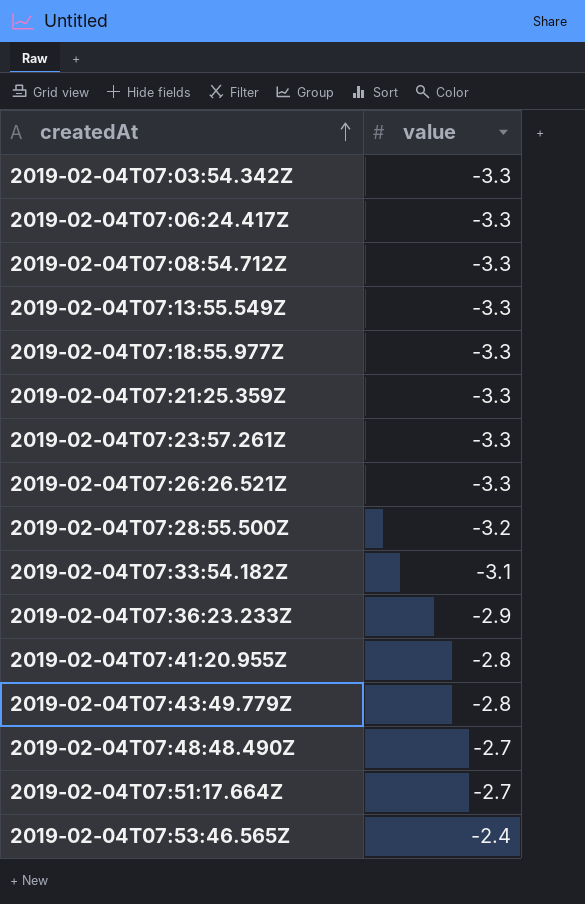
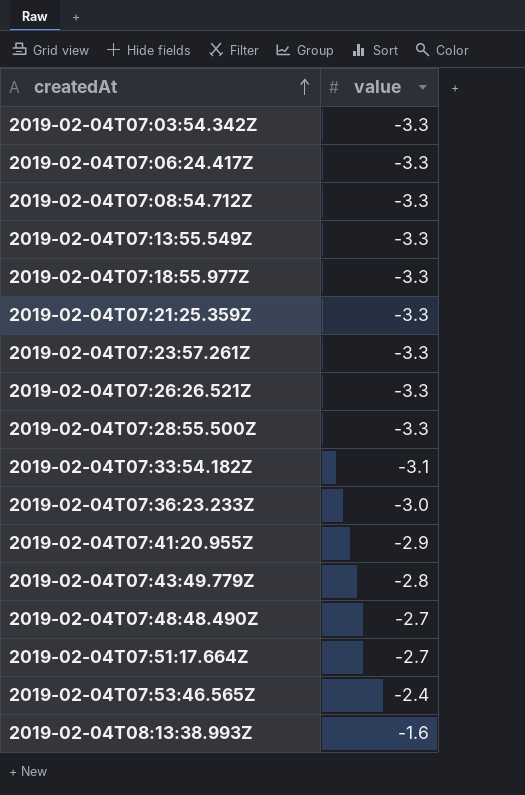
2019-02-04T07:28:55.500Z | value: -3.2 -> -3.3
2019-02-04T07:36:23.233Z | value: -2.9 -> -3.0
2019-02-04T07:41:20.955Z | value: -2.8 -> -2.9
row 2019-02-04T08:13:38.993Z: none -> -1.6

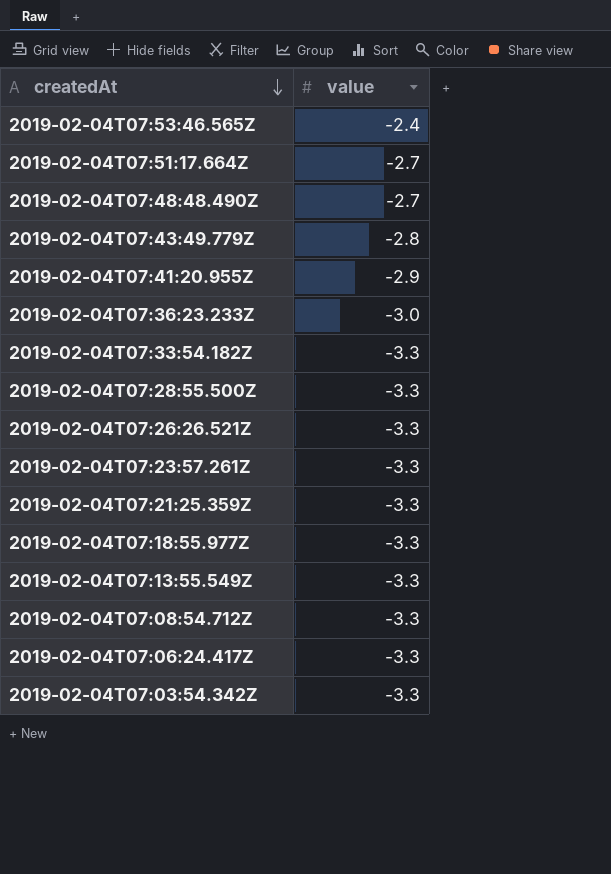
row order: createdAt ascending -> createdAt descending
row 2019-02-04T08:13:38.993Z: -1.6 -> none
2019-02-04T07:33:54.182Z | value: -3.1 -> -3.3

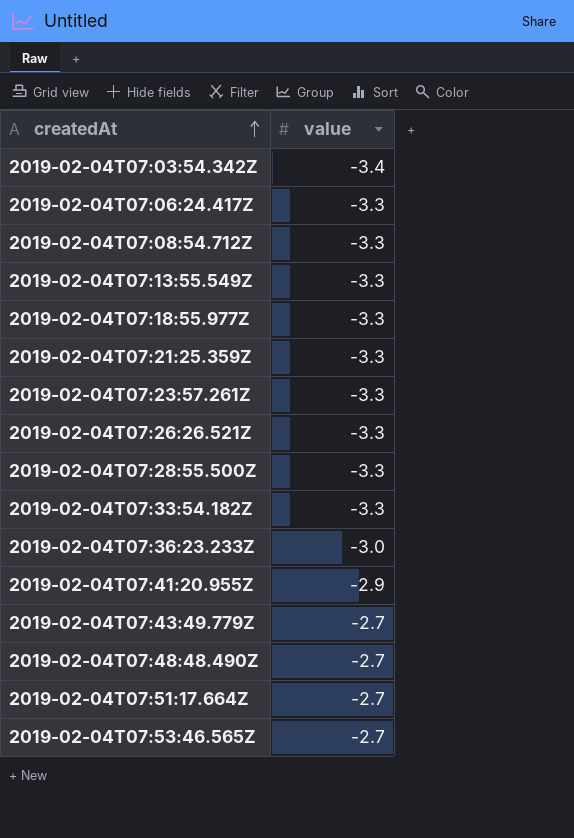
row order: createdAt descending -> createdAt ascending
2019-02-04T07:03:54.342Z | value: -3.3 -> -3.4
2019-02-04T07:43:49.779Z | value: -2.8 -> -2.7
2019-02-04T07:53:46.565Z | value: -2.4 -> -2.7

